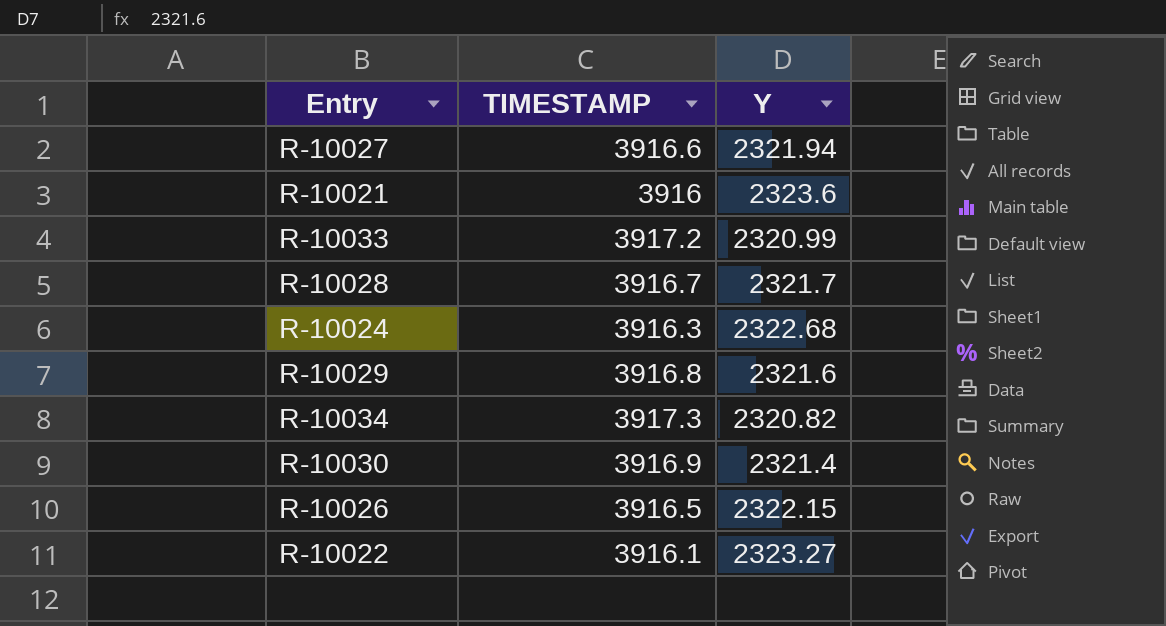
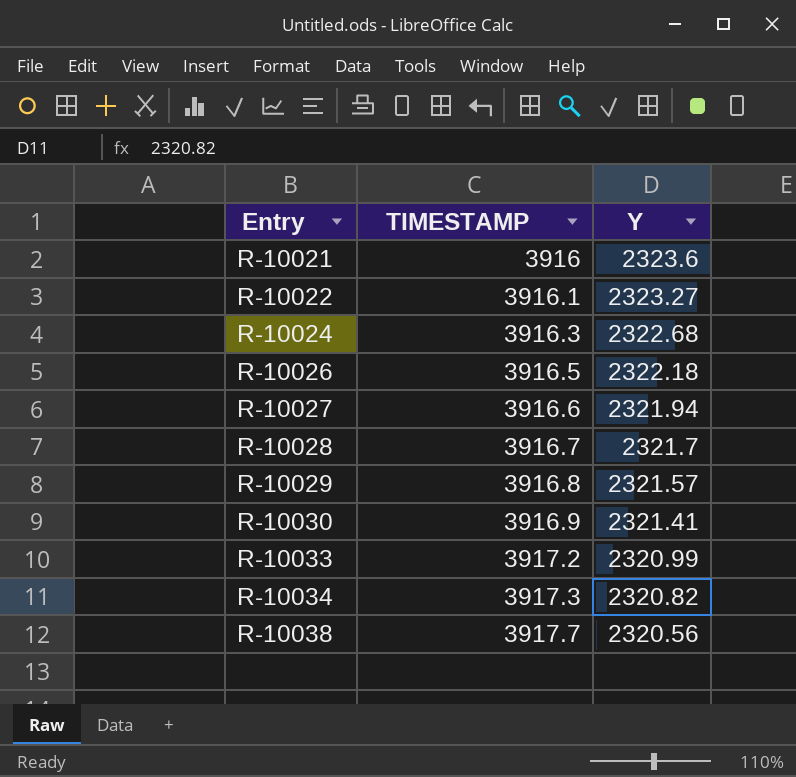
row order: none -> Entry ascending
R-10026 | Y: 2322.15 -> 2322.18
R-10029 | Y: 2321.6 -> 2321.57
R-10030 | Y: 2321.4 -> 2321.41
row R-10038: none -> 3917.7 | 2320.56

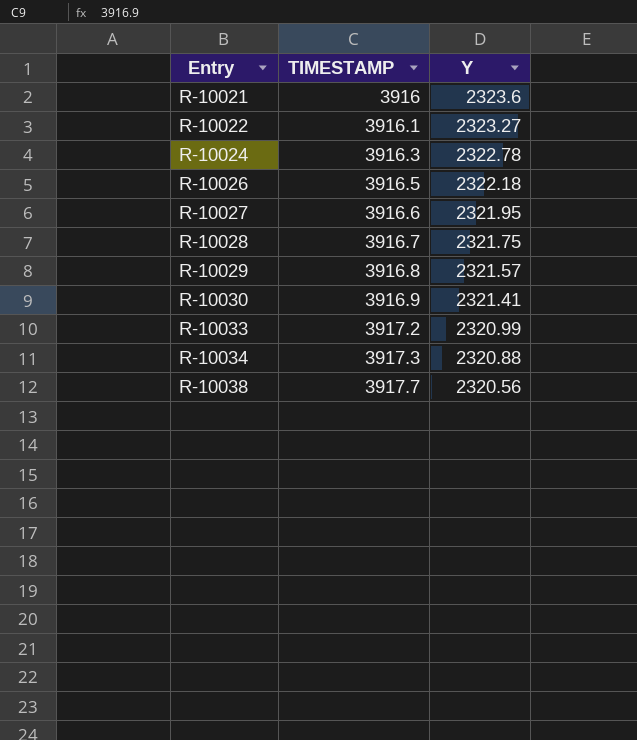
R-10024 | Y: 2322.68 -> 2322.78
R-10027 | Y: 2321.94 -> 2321.95
R-10028 | Y: 2321.7 -> 2321.75
R-10034 | Y: 2320.82 -> 2320.88

